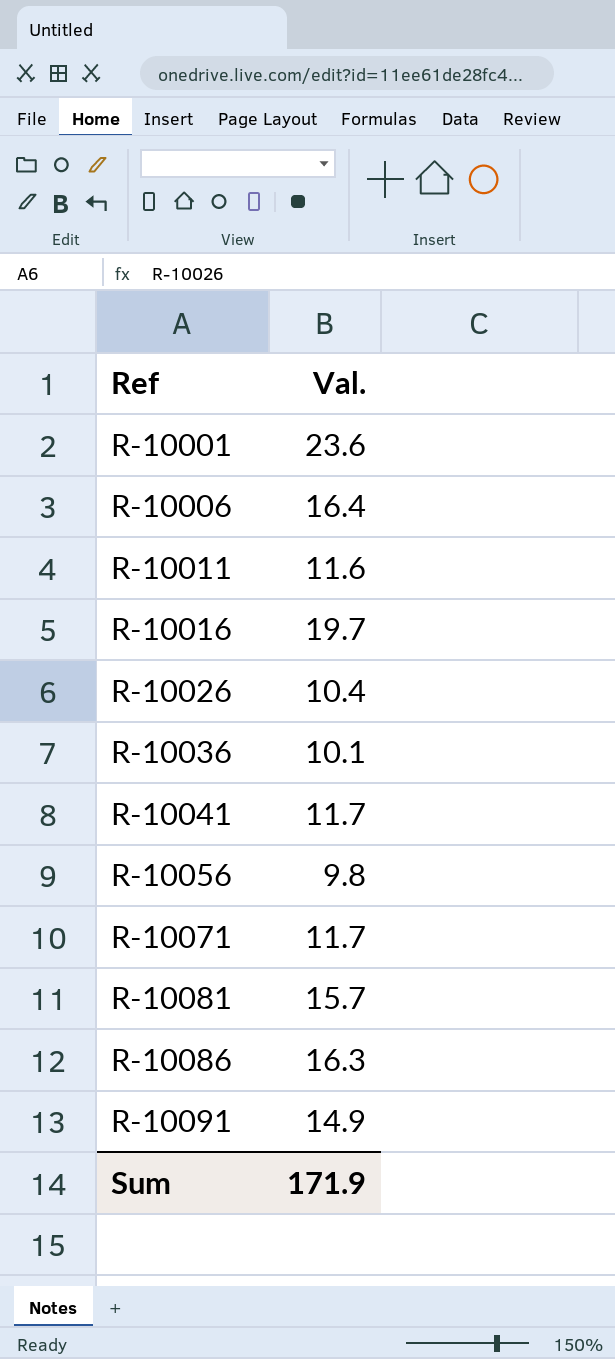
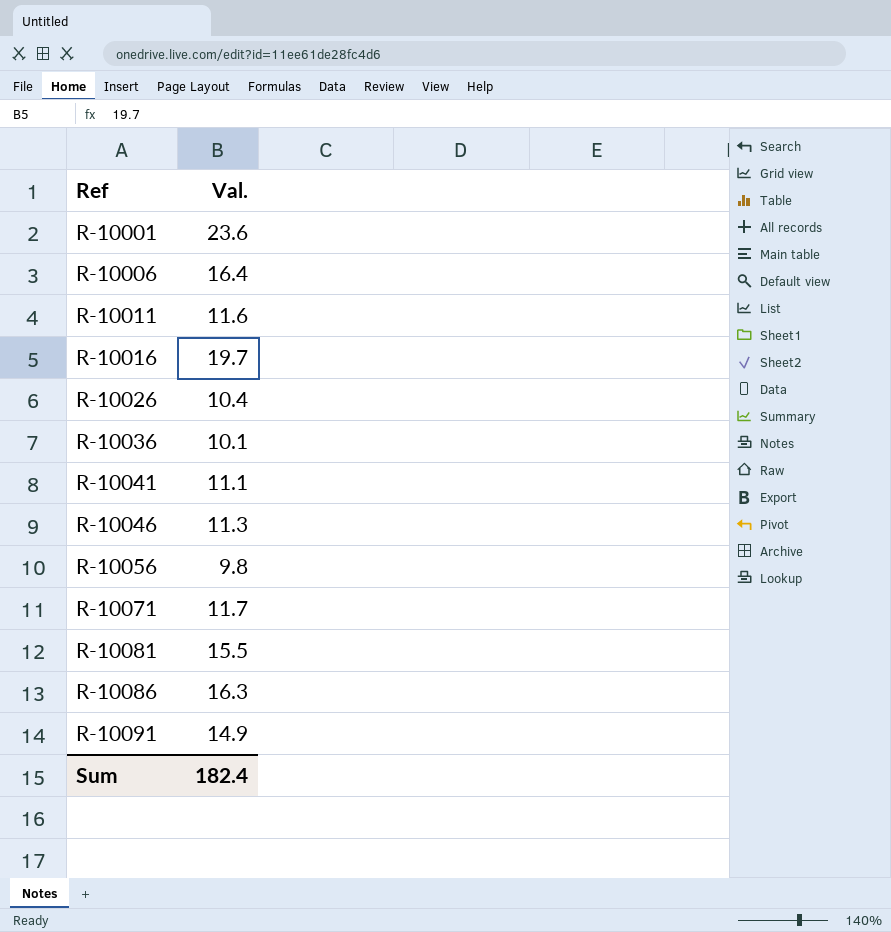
R-10041 | Val.: 11.7 -> 11.1
row R-10046: none -> 11.3
R-10081 | Val.: 15.7 -> 15.5
Sum | Val.: 171.9 -> 182.4

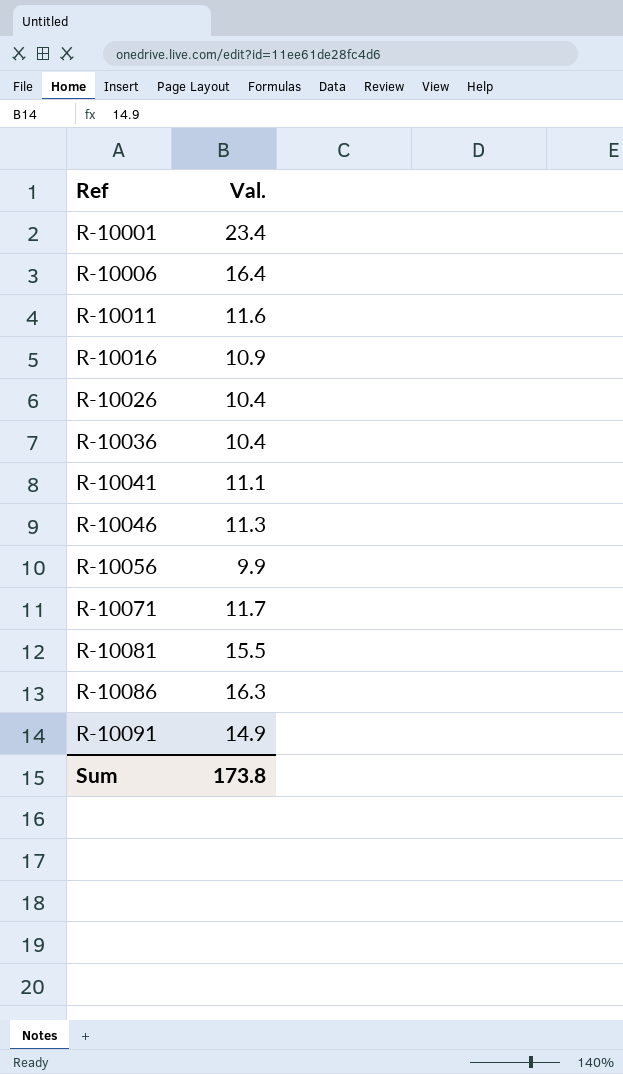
R-10001 | Val.: 23.6 -> 23.4
R-10016 | Val.: 19.7 -> 10.9
R-10036 | Val.: 10.1 -> 10.4
R-10056 | Val.: 9.8 -> 9.9
Sum | Val.: 182.4 -> 173.8

